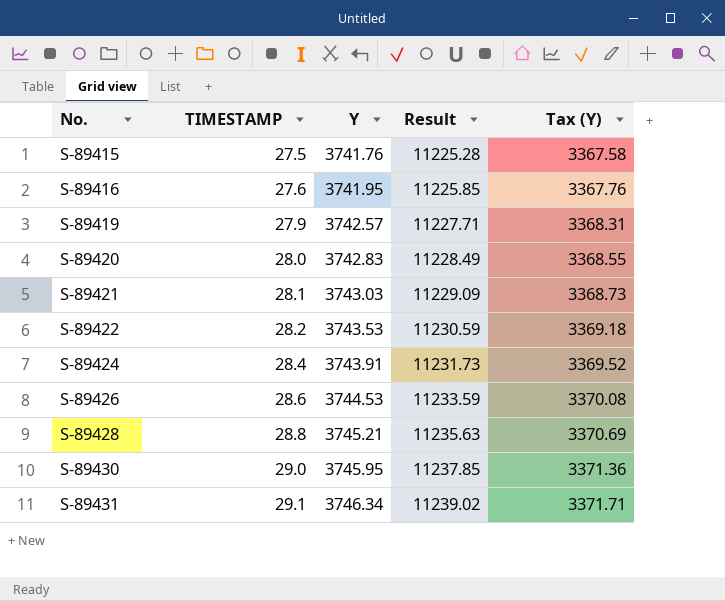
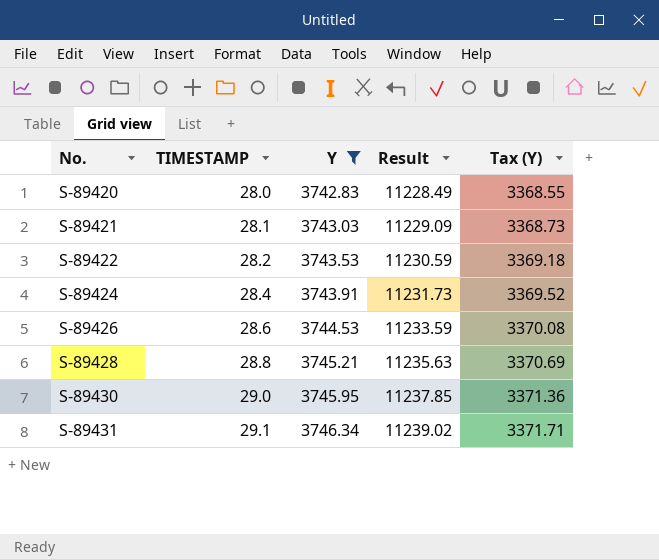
filter: none -> Y >= 3742.83

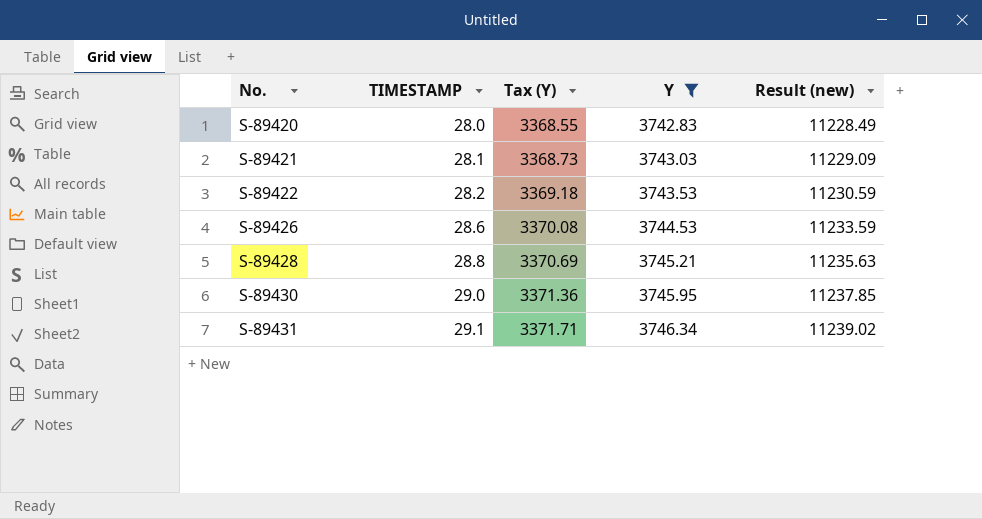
column Tax (Y) | position: 5 -> 3
column name: Result -> Result (new)
row S-89424: 28.4 | 3743.91 | 11231.73 | 3369.52 -> none

